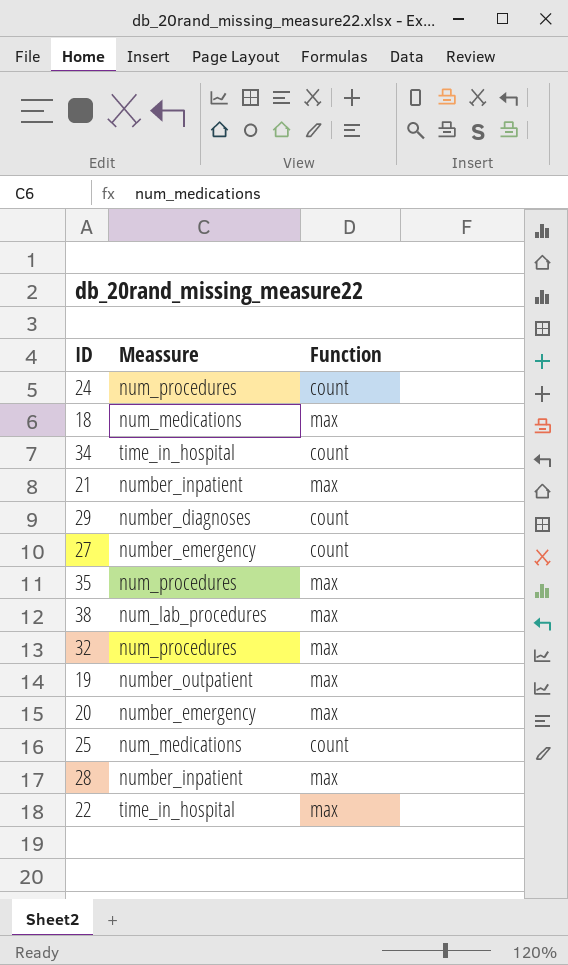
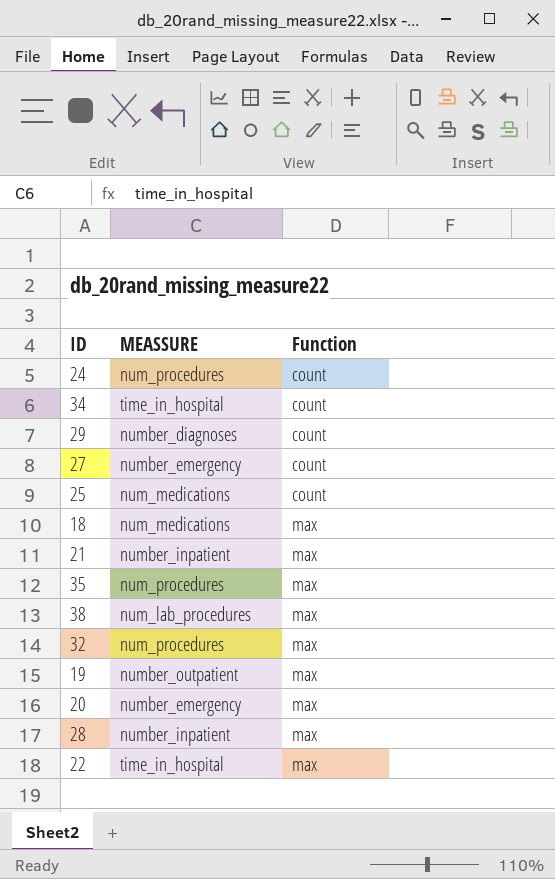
row order: none -> Function ascending
column name: Meassure -> MEASSURE

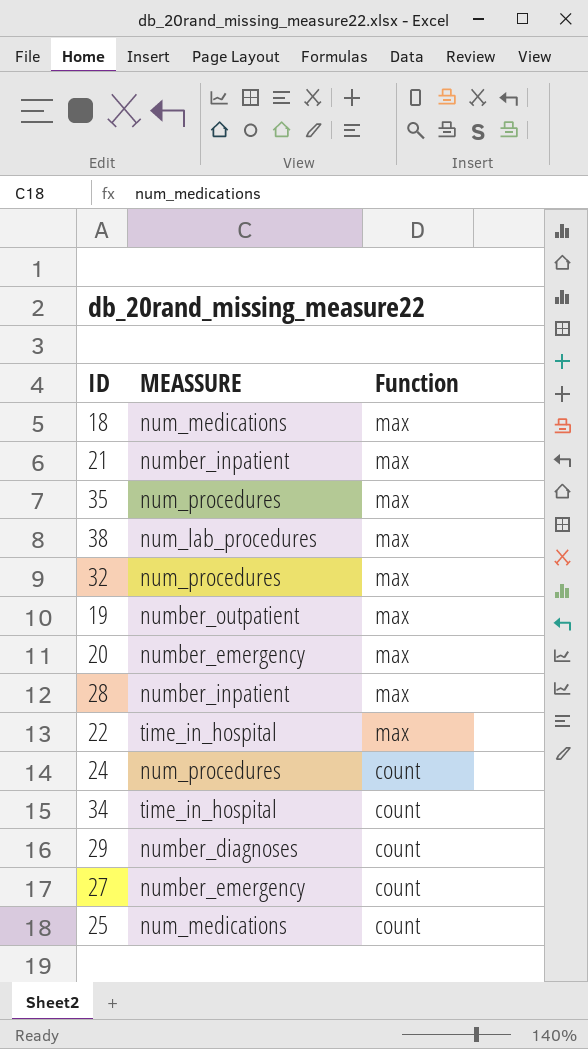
row order: Function ascending -> Function descending

